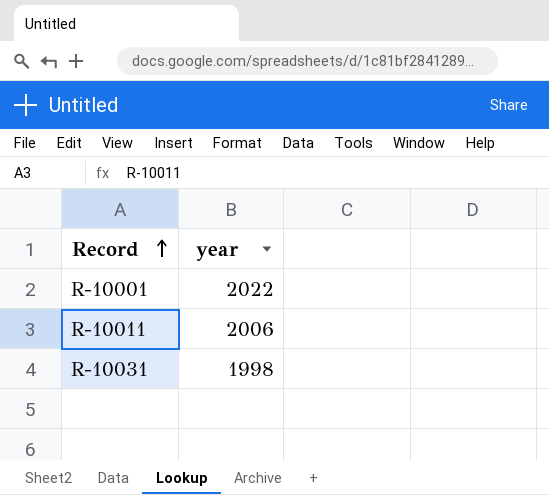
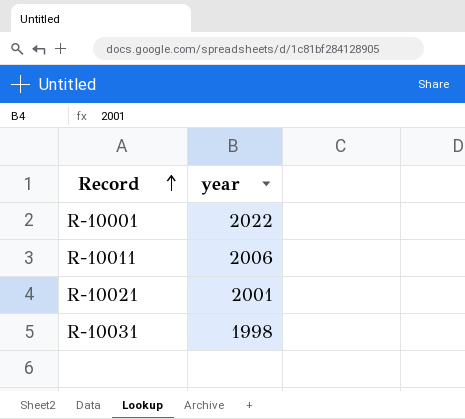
row R-10021: none -> 2001

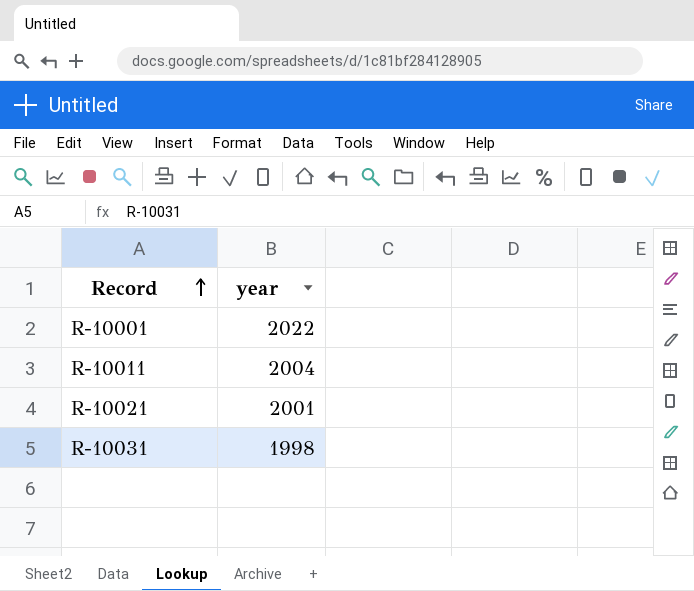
R-10011 | year: 2006 -> 2004

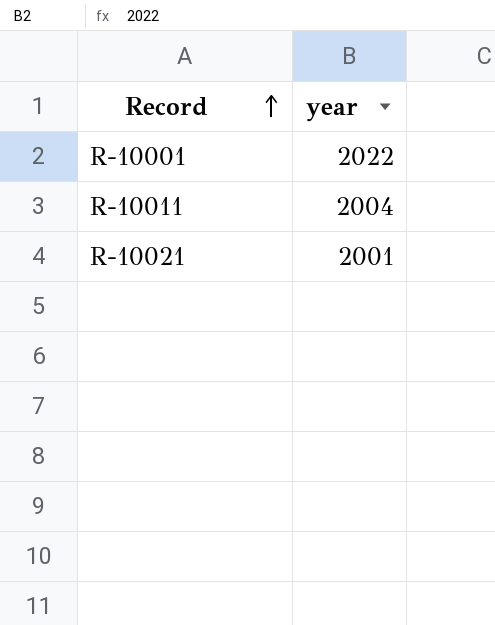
row R-10031: 1998 -> none

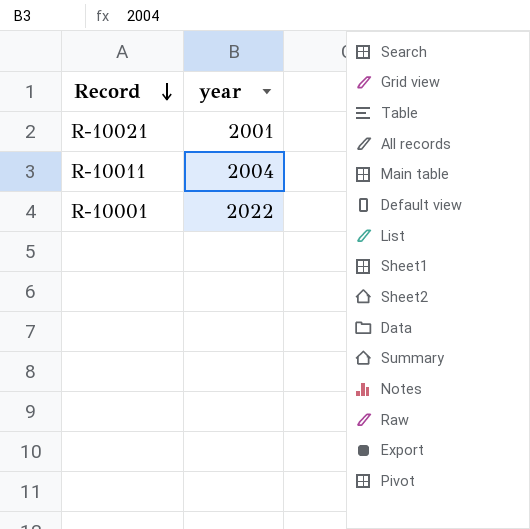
row order: Record ascending -> Record descending

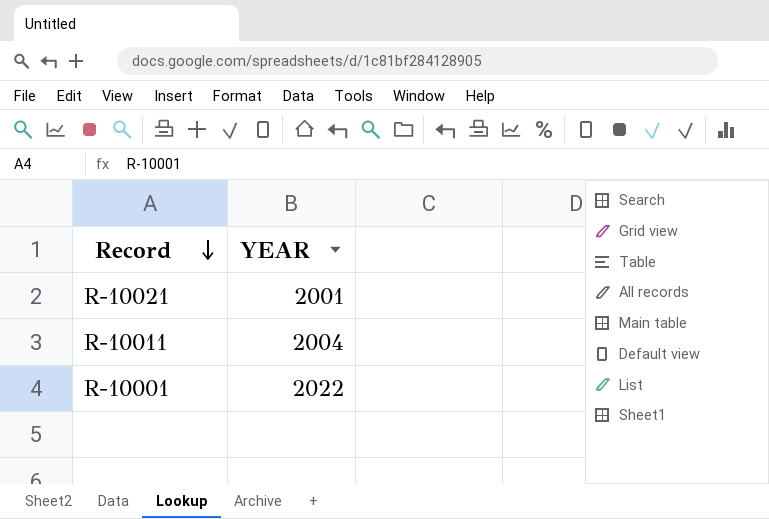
column name: year -> YEAR

